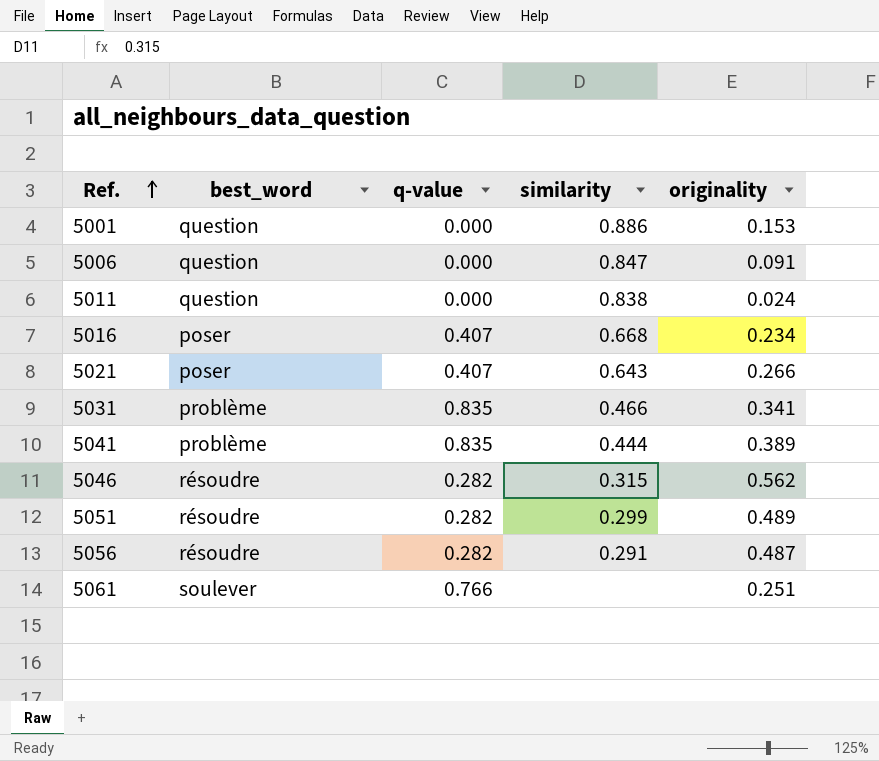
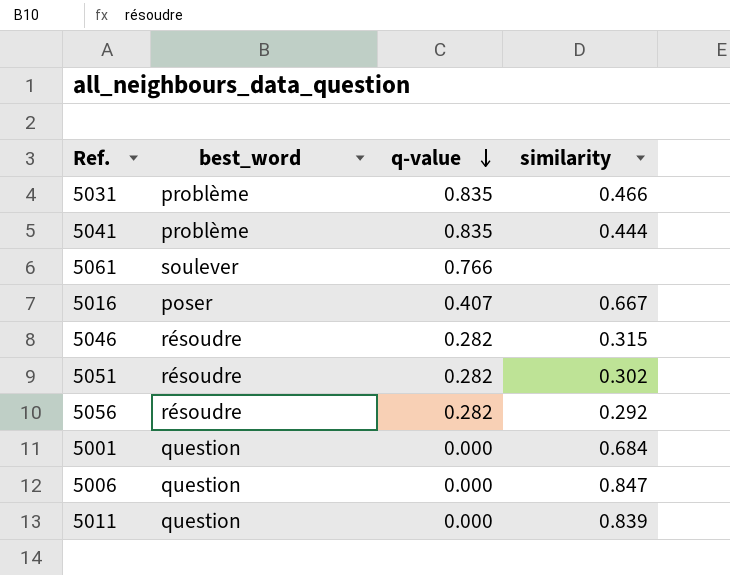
row order: Ref. ascending -> q-value descending
column originality | position: 5 -> none
row 5021: poser | 0.407 | 0.643 | 0.266 -> none
5016 | similarity: 0.668 -> 0.667
5051 | similarity: 0.299 -> 0.302
5056 | similarity: 0.291 -> 0.292
5001 | similarity: 0.886 -> 0.684
5011 | similarity: 0.838 -> 0.839

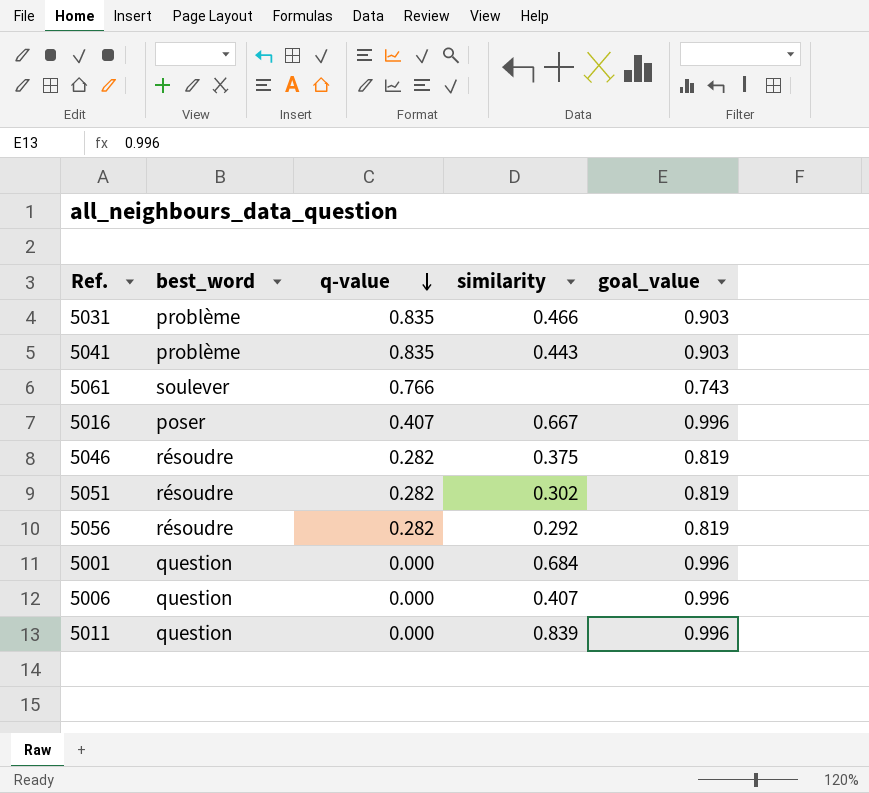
column goal_value | position: none -> 5
5041 | similarity: 0.444 -> 0.443
5046 | similarity: 0.315 -> 0.375
5006 | similarity: 0.847 -> 0.407

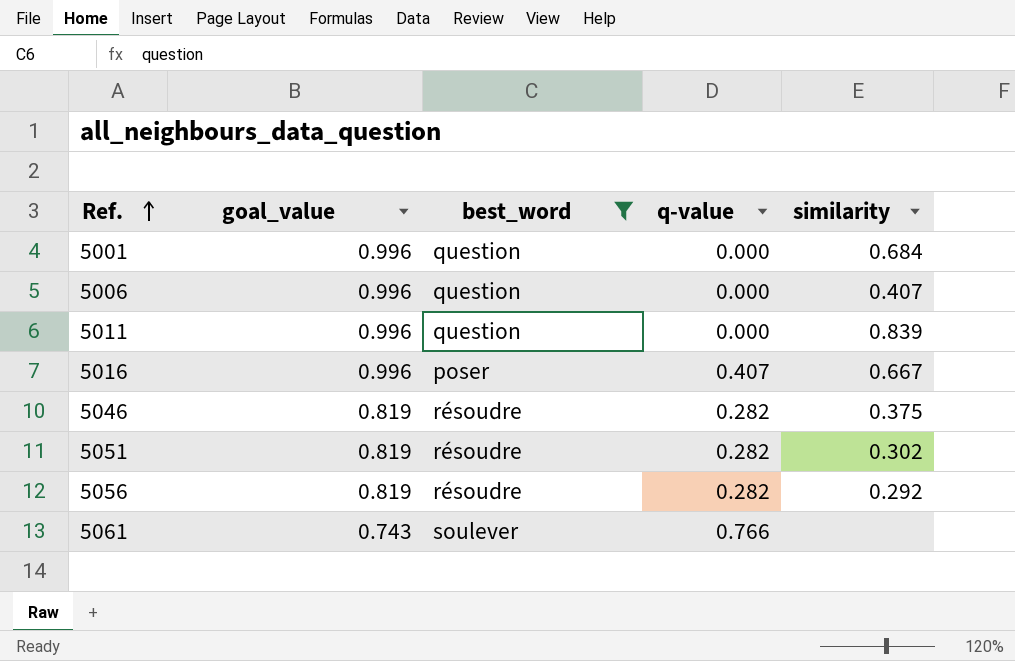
filter: none -> best_word != problème
row order: q-value descending -> Ref. ascending
column goal_value | position: 5 -> 2

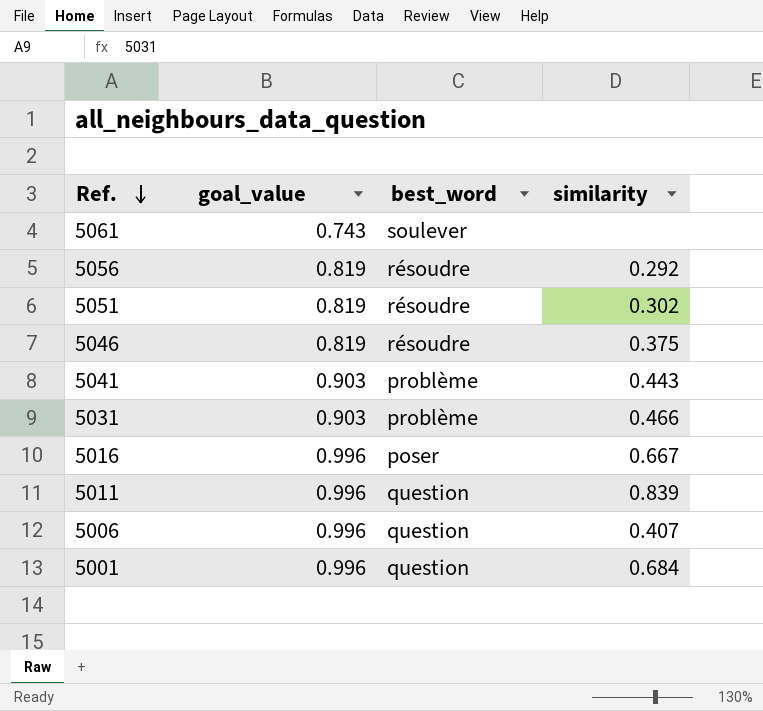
filter: best_word != problème -> none
row order: Ref. ascending -> Ref. descending
column q-value | position: 4 -> none

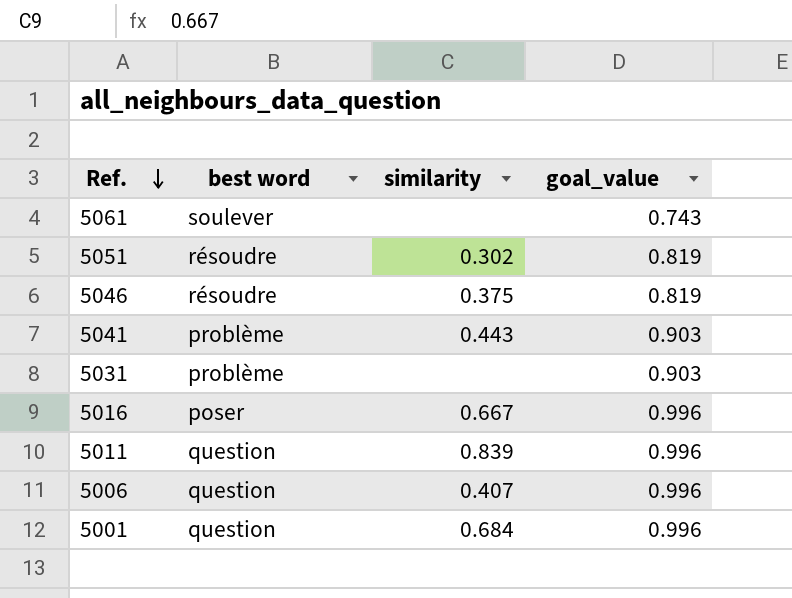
column name: best_word -> best word
column goal_value | position: 2 -> 4
row 5056: 0.819 | résoudre | 0.292 -> none
5031 | similarity: 0.466 -> none

